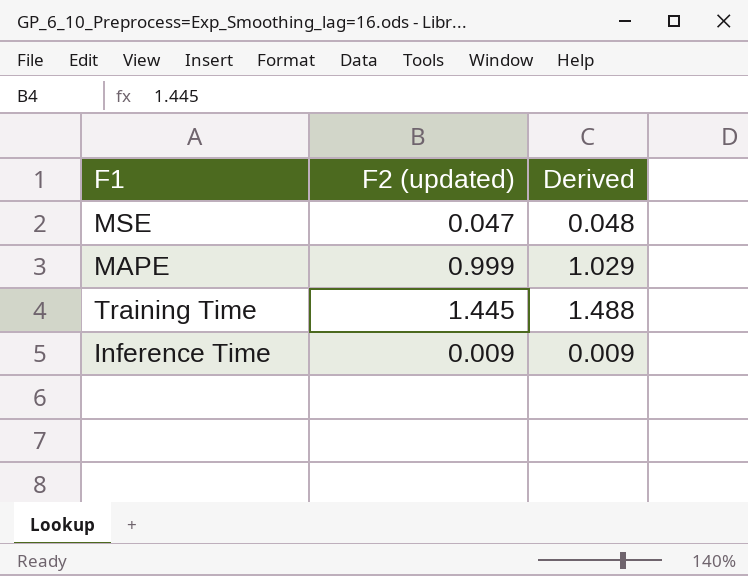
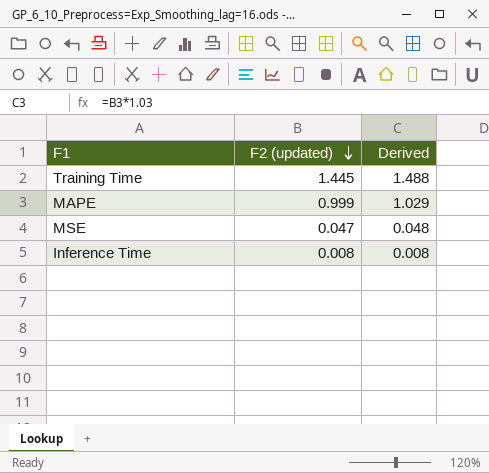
row order: none -> F2 (updated) descending
Inference Time | F2 (updated): 0.009 -> 0.008
Inference Time | Derived: 0.009 -> 0.008

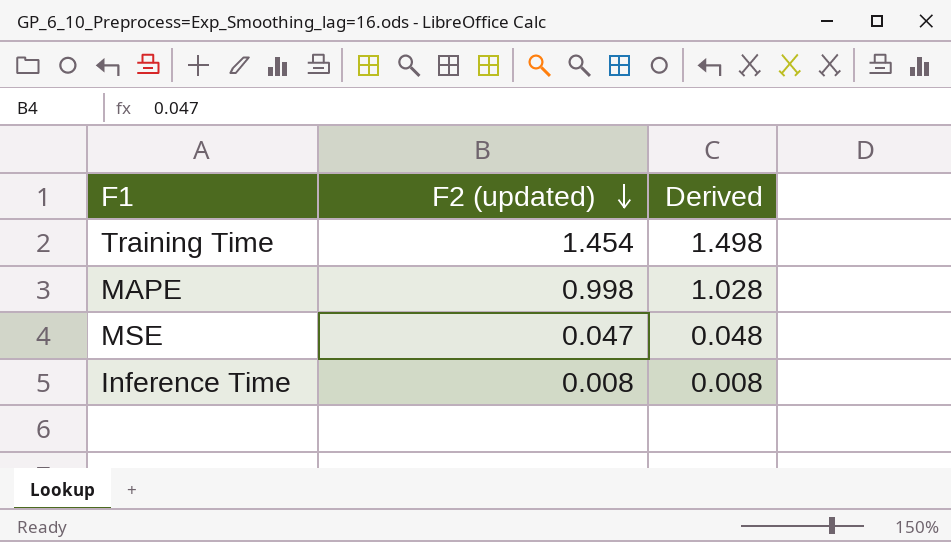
Training Time | F2 (updated): 1.445 -> 1.454
Training Time | Derived: 1.488 -> 1.498
MAPE | F2 (updated): 0.999 -> 0.998
MAPE | Derived: 1.029 -> 1.028

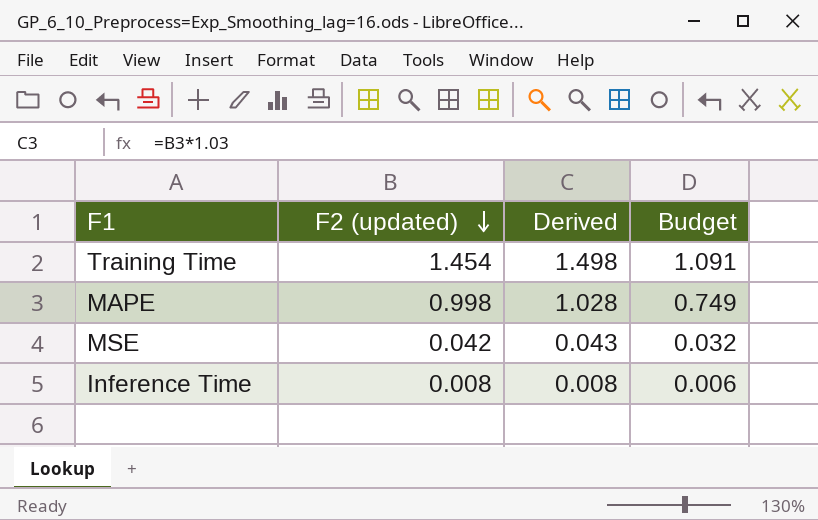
column Budget | formula: none -> [F2 (updated)] * 0.75
MSE | F2 (updated): 0.047 -> 0.042
MSE | Derived: 0.048 -> 0.043

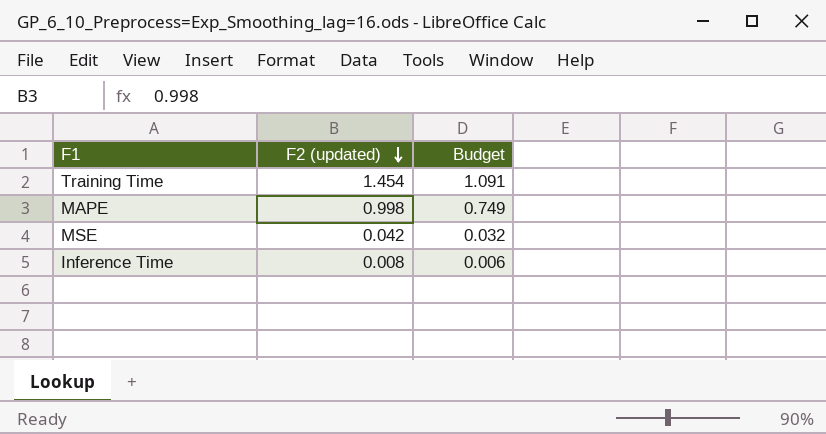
column Derived | formula: [F2 (updated)] * 1.03 -> none

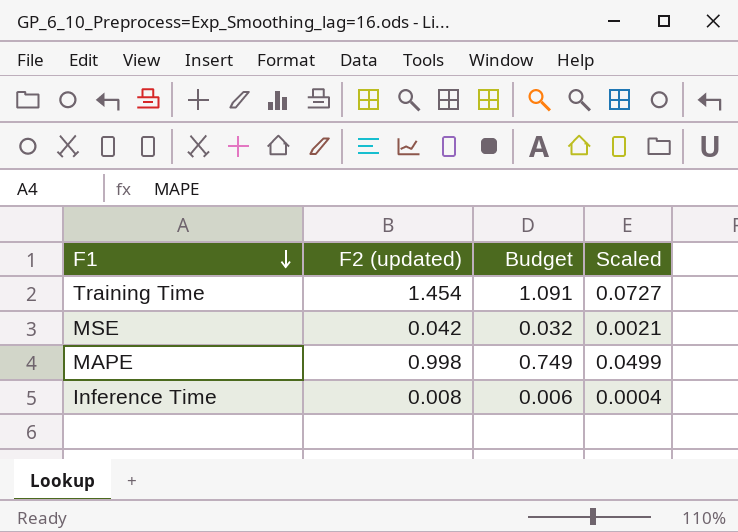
row order: F2 (updated) descending -> F1 descending
column Scaled | formula: none -> [F2 (updated)] * 0.05

